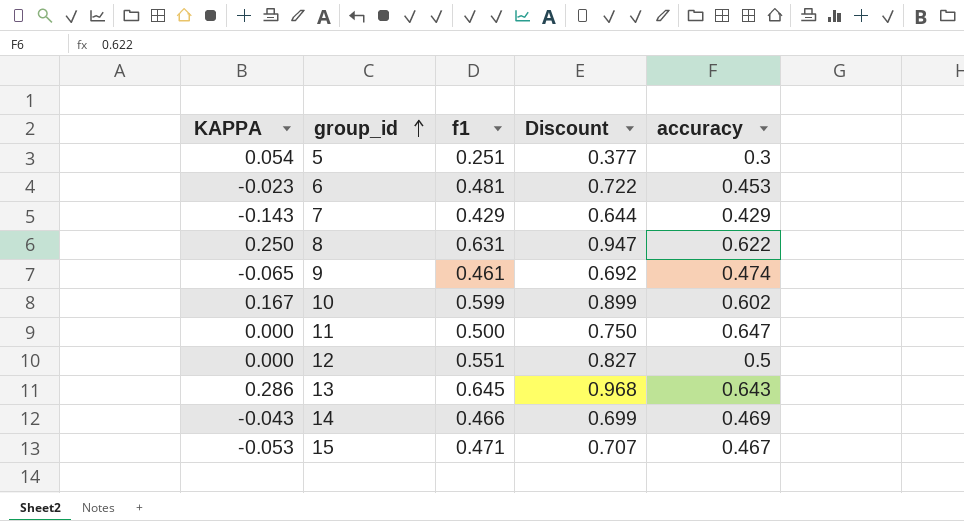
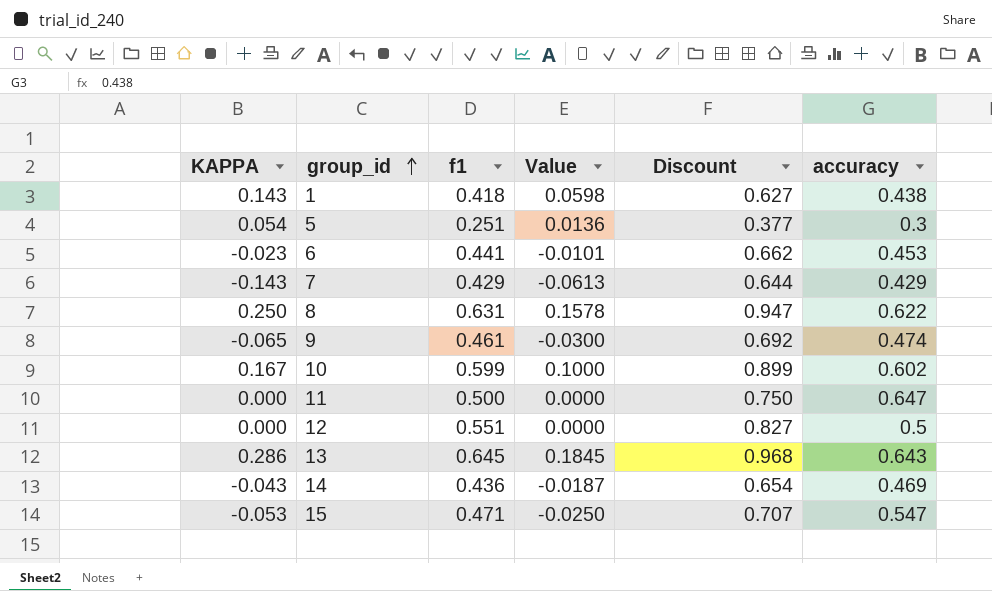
column Value | formula: none -> [KAPPA] * [f1]
row 1: none -> 0.143 | 0.418 | 0.0598 | 0.627 | 0.438
6 | f1: 0.481 -> 0.441
6 | Discount: 0.722 -> 0.662
14 | f1: 0.466 -> 0.436
14 | Discount: 0.699 -> 0.654
15 | accuracy: 0.467 -> 0.547

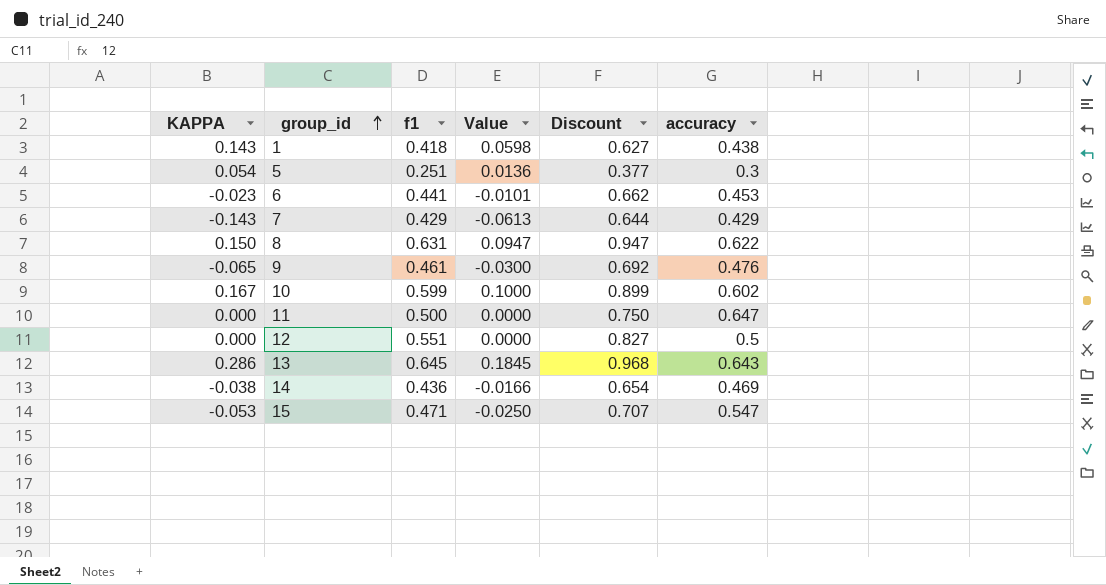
8 | KAPPA: 0.250 -> 0.150
8 | Value: 0.1578 -> 0.0947
9 | accuracy: 0.474 -> 0.476
14 | KAPPA: -0.043 -> -0.038
14 | Value: -0.0187 -> -0.0166

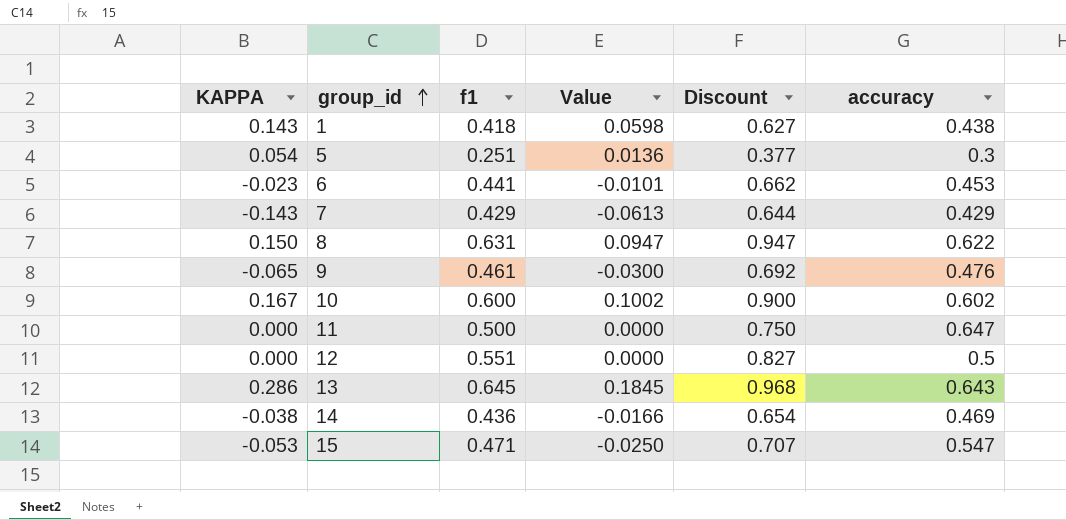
10 | f1: 0.599 -> 0.600
10 | Value: 0.1000 -> 0.1002
10 | Discount: 0.899 -> 0.900

